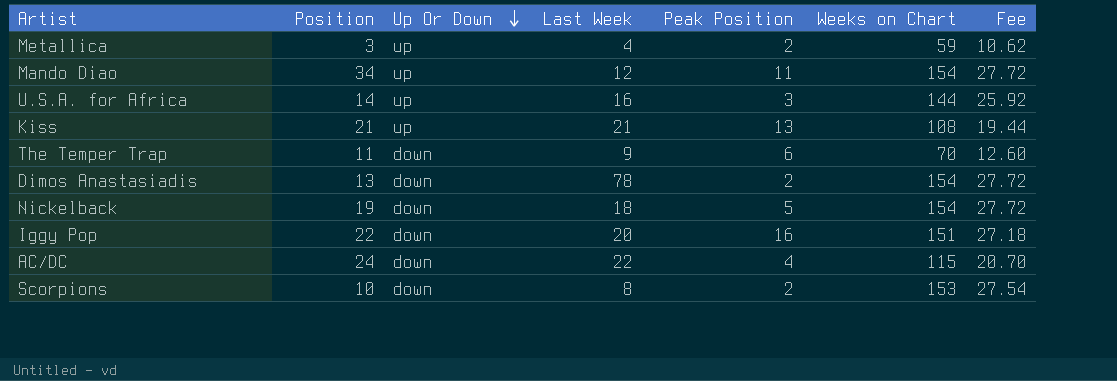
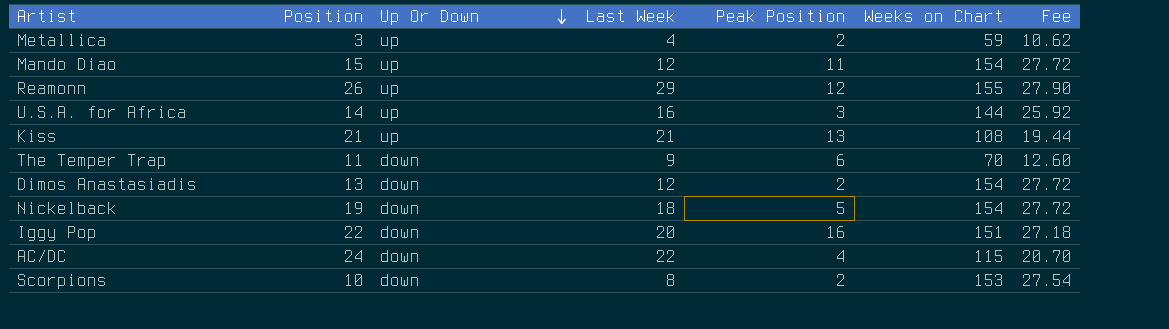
Mando Diao | Position: 34 -> 15
row Reamonn: none -> 26 | up | 29 | 12 | 155 | 27.90
Dimos Anastasiadis | Last Week: 78 -> 12

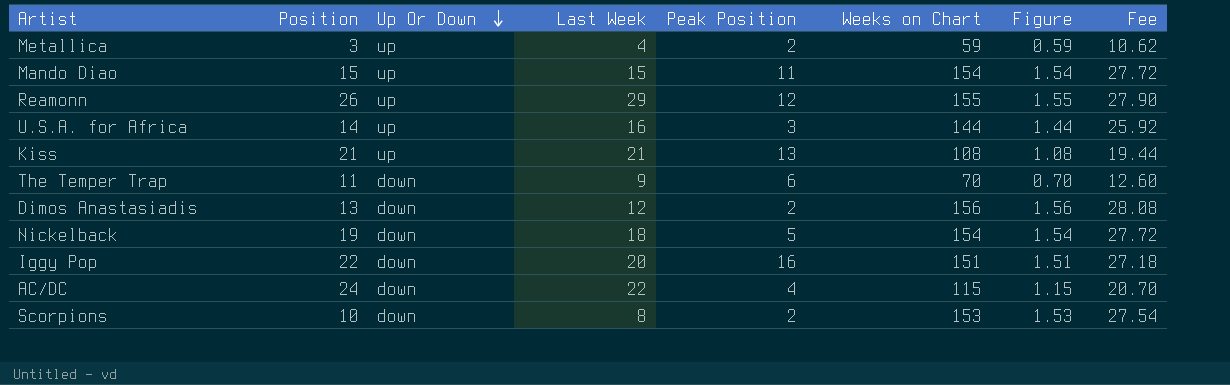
column Figure | formula: none -> [Weeks on Chart] * 0.01
Mando Diao | Last Week: 12 -> 15
Dimos Anastasiadis | Weeks on Chart: 154 -> 156
Dimos Anastasiadis | Fee: 27.72 -> 28.08

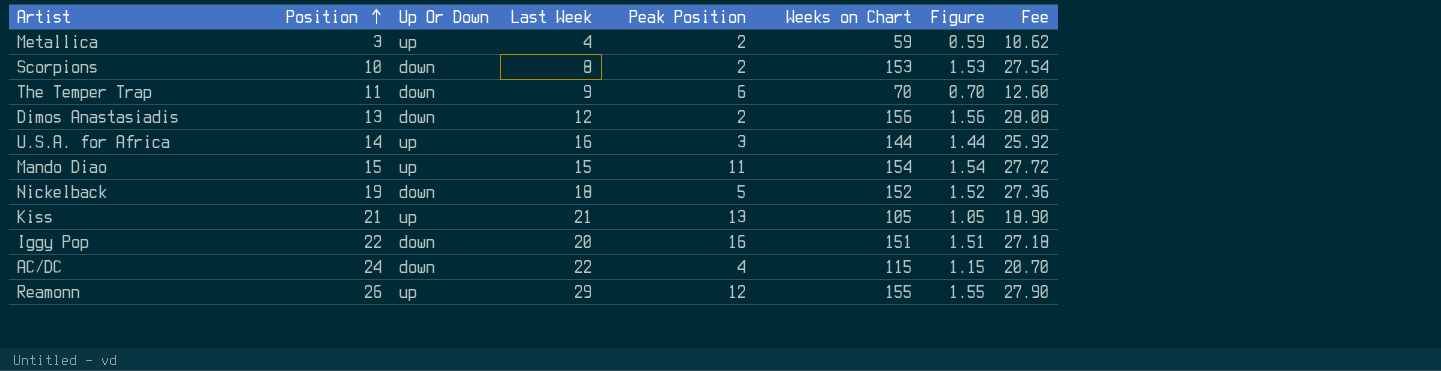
row order: Up Or Down descending -> Position ascending
Nickelback | Weeks on Chart: 154 -> 152
Nickelback | Figure: 1.54 -> 1.52
Nickelback | Fee: 27.72 -> 27.36
Kiss | Weeks on Chart: 108 -> 105
Kiss | Figure: 1.08 -> 1.05
Kiss | Fee: 19.44 -> 18.90

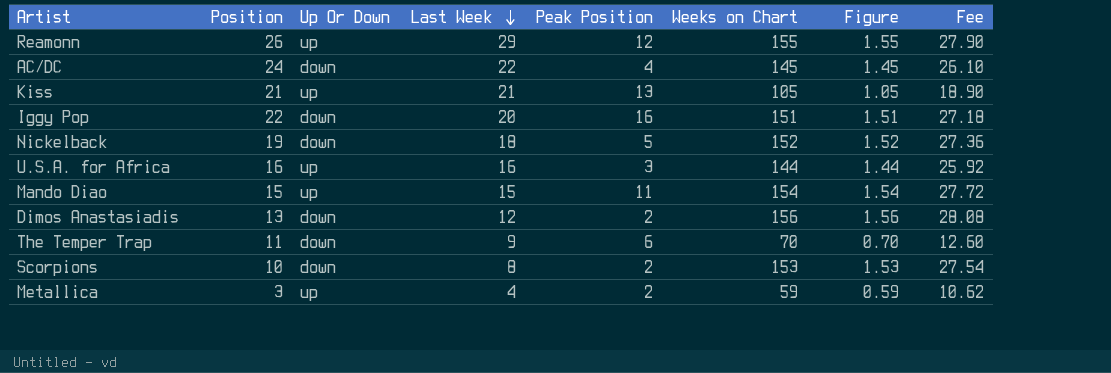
row order: Position ascending -> Last Week descending
AC/DC | Weeks on Chart: 115 -> 145
AC/DC | Figure: 1.15 -> 1.45
AC/DC | Fee: 20.70 -> 26.10
U.S.A. for Africa | Position: 14 -> 16

